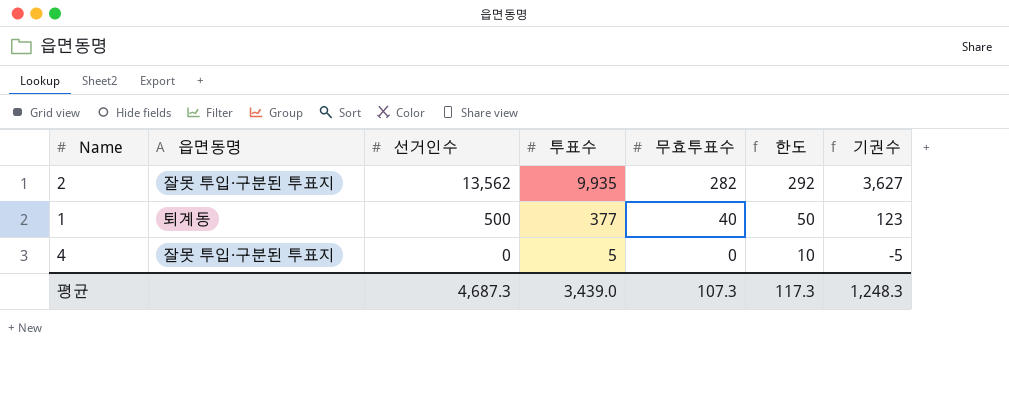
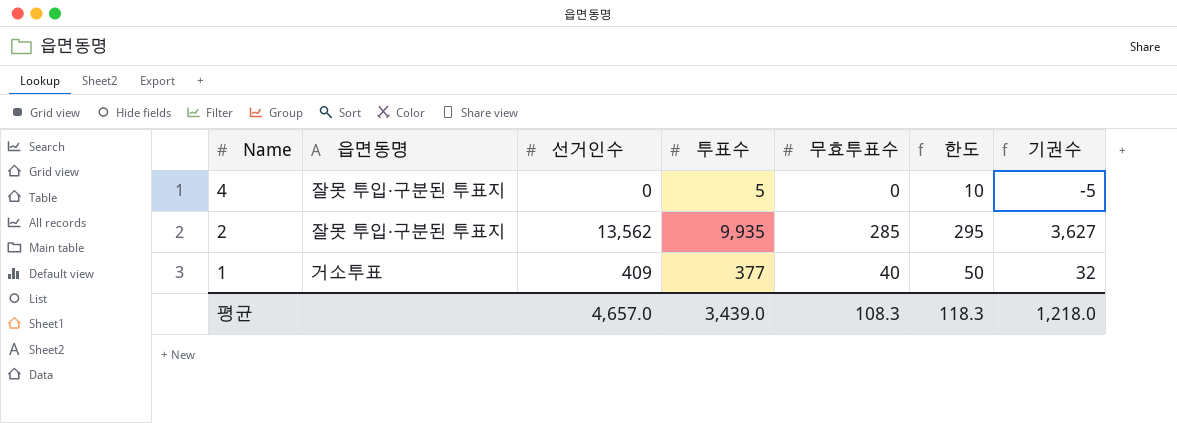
row order: 선거인수 descending -> Name descending
2 | 무효투표수: 282 -> 285
2 | 한도: 292 -> 295
1 | 읍면동명: 퇴계동 -> 거소투표
1 | 선거인수: 500 -> 409
1 | 기권수: 123 -> 32
평균 | 선거인수: 4,687.3 -> 4,657.0
평균 | 무효투표수: 107.3 -> 108.3
평균 | 한도: 117.3 -> 118.3
평균 | 기권수: 1,248.3 -> 1,218.0

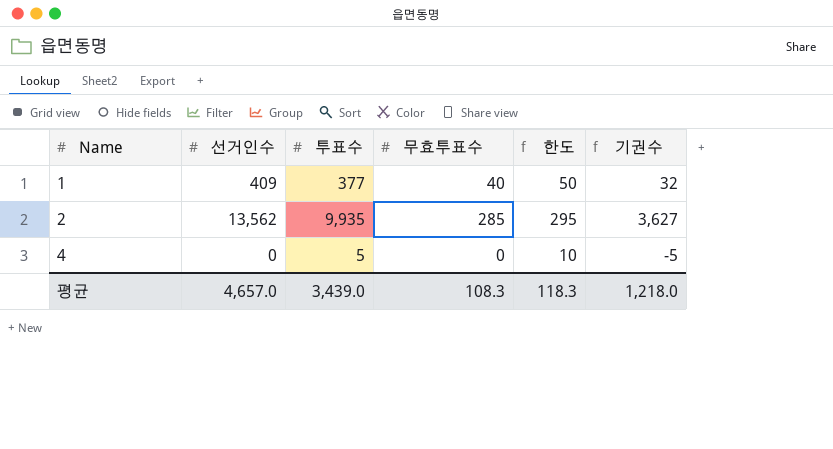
row order: Name descending -> Name ascending
column 읍면동명 | position: 2 -> none

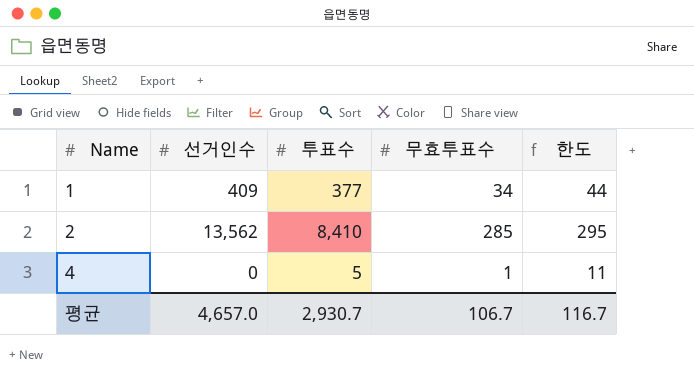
column 기권수 | formula: [선거인수] - [투표수] -> none
1 | 무효투표수: 40 -> 34
1 | 한도: 50 -> 44
2 | 투표수: 9,935 -> 8,410
4 | 무효투표수: 0 -> 1
4 | 한도: 10 -> 11
평균 | 투표수: 3,439.0 -> 2,930.7
평균 | 무효투표수: 108.3 -> 106.7
평균 | 한도: 118.3 -> 116.7

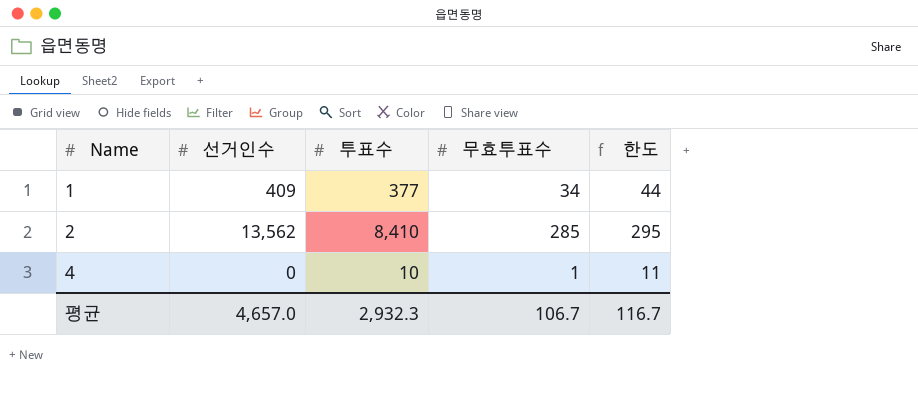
4 | 투표수: 5 -> 10
평균 | 투표수: 2,930.7 -> 2,932.3

